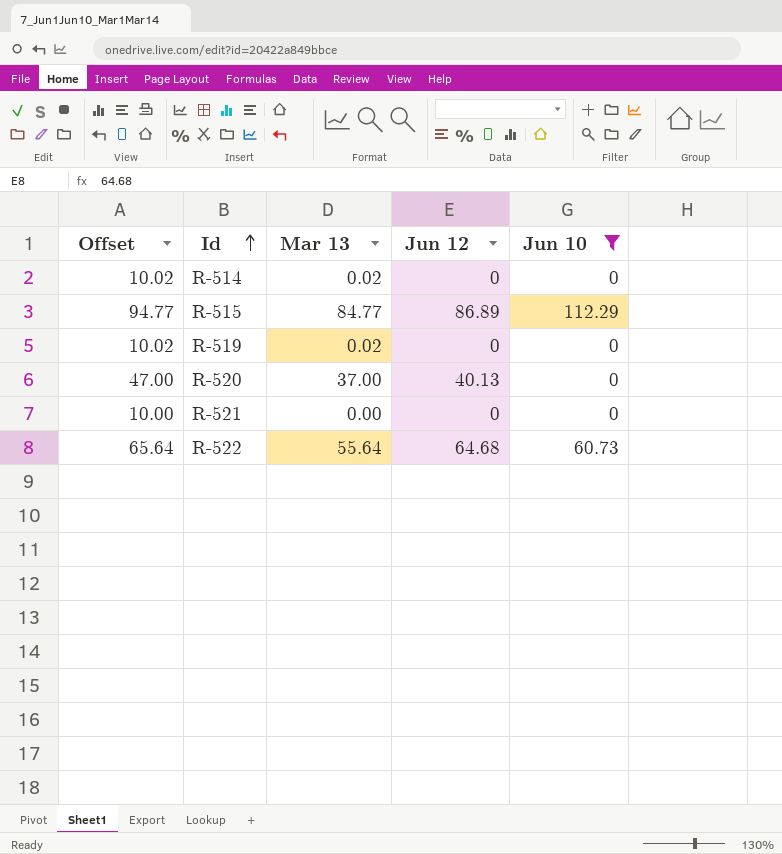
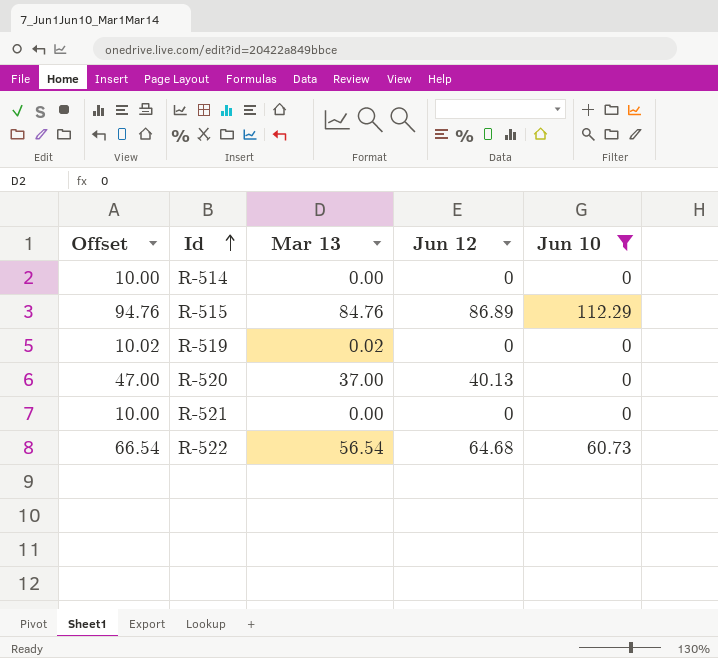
R-514 | Offset: 10.02 -> 10.00
R-514 | Mar 13: 0.02 -> 0.00
R-515 | Offset: 94.77 -> 94.76
R-515 | Mar 13: 84.77 -> 84.76
R-522 | Offset: 65.64 -> 66.54
R-522 | Mar 13: 55.64 -> 56.54

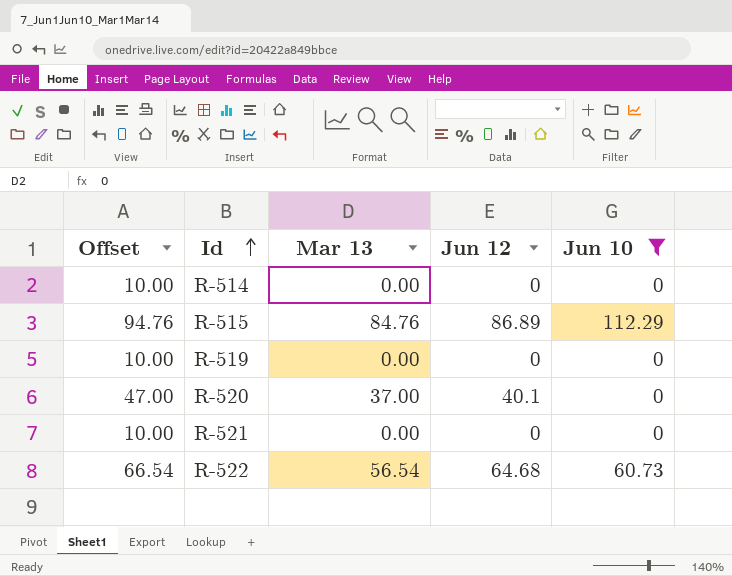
R-519 | Offset: 10.02 -> 10.00
R-519 | Mar 13: 0.02 -> 0.00
R-520 | Jun 12: 40.13 -> 40.1

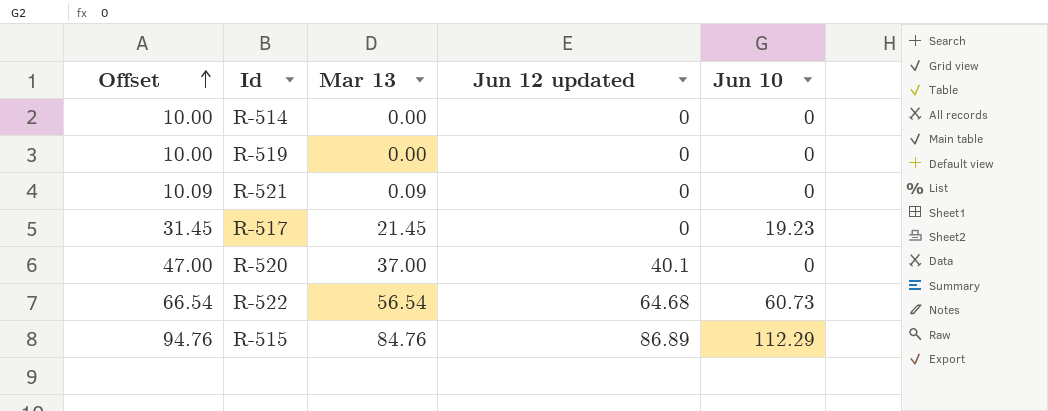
filter: Jun 10 != 19.23 -> none
row order: Id ascending -> Offset ascending
column name: Jun 12 -> Jun 12 updated
R-521 | Offset: 10.00 -> 10.09
R-521 | Mar 13: 0.00 -> 0.09

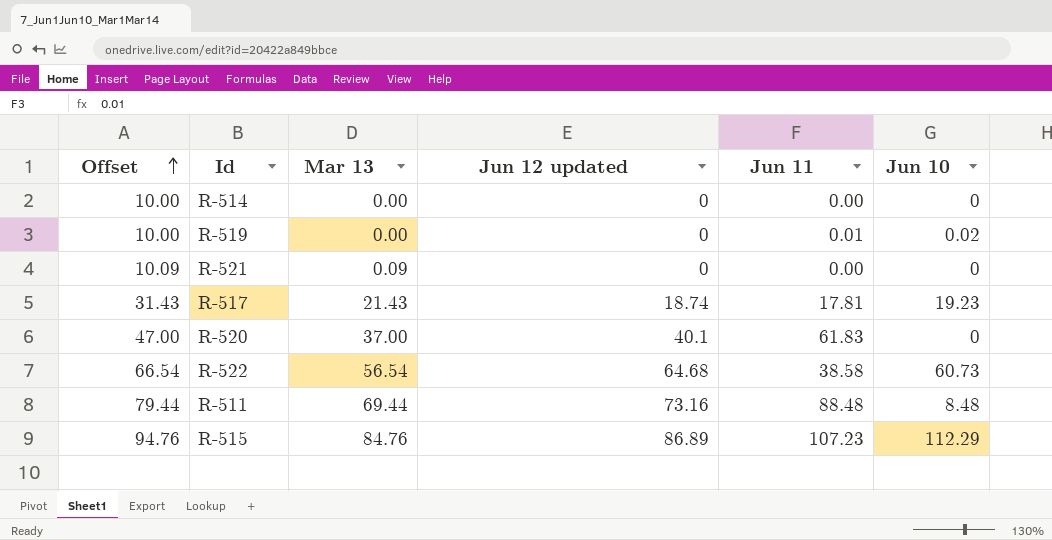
column Jun 11 | position: none -> 5
R-519 | Jun 10: 0 -> 0.02
R-517 | Offset: 31.45 -> 31.43
R-517 | Mar 13: 21.45 -> 21.43
R-517 | Jun 12 updated: 0 -> 18.74
row R-511: none -> 79.44 | 69.44 | 73.16 | 88.48 | 8.48

